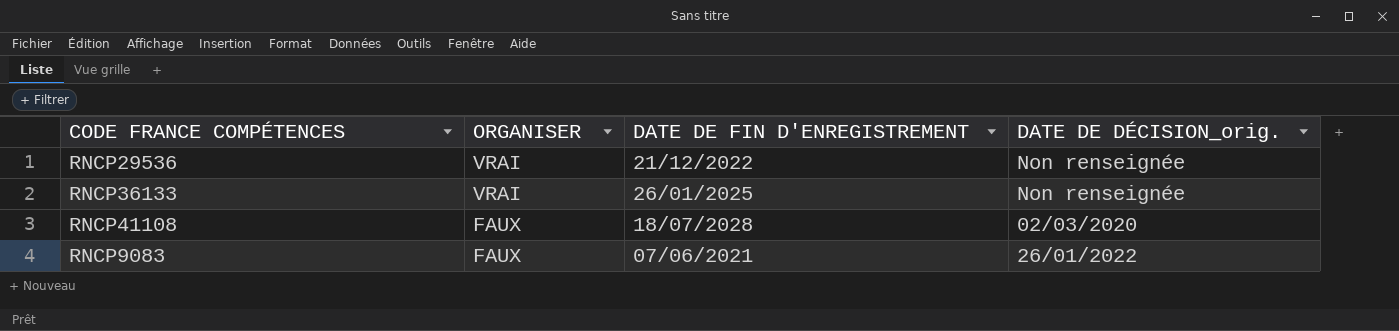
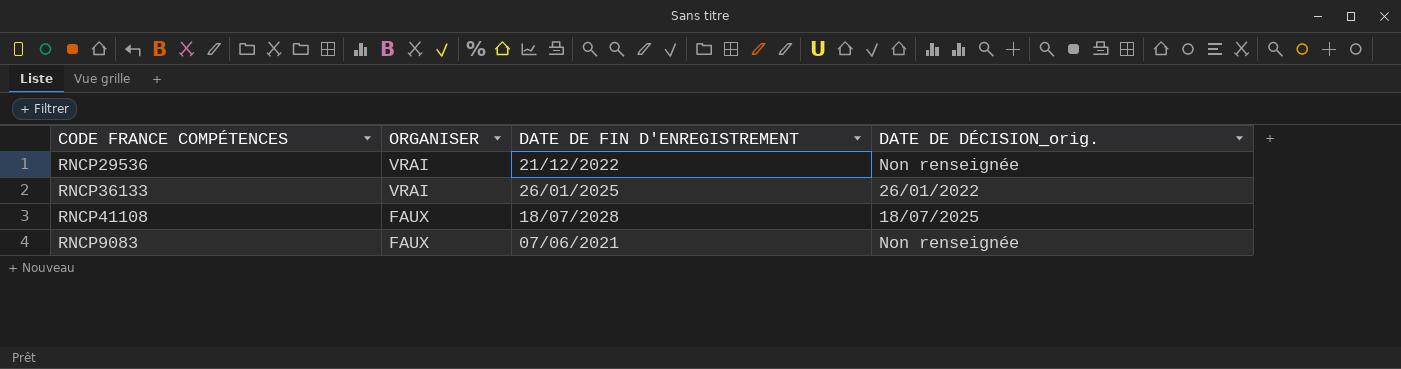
RNCP36133 | DATE DE DÉCISION_orig.: Non renseignée -> 26/01/2022
RNCP41108 | DATE DE DÉCISION_orig.: 02/03/2020 -> 18/07/2025
RNCP9083 | DATE DE DÉCISION_orig.: 26/01/2022 -> Non renseignée

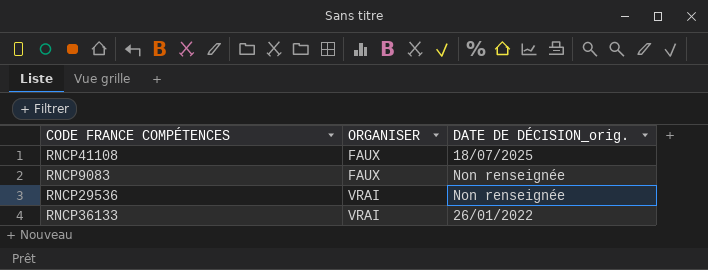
row order: ORGANISER descending -> ORGANISER ascending
column DATE DE FIN D'ENREGISTREMENT | position: 3 -> none

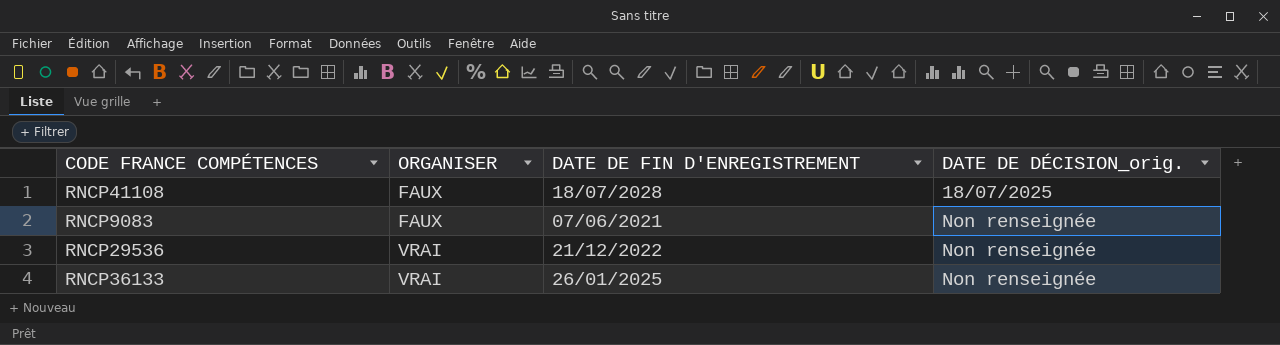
column DATE DE FIN D'ENREGISTREMENT | position: none -> 3
RNCP36133 | DATE DE DÉCISION_orig.: 26/01/2022 -> Non renseignée

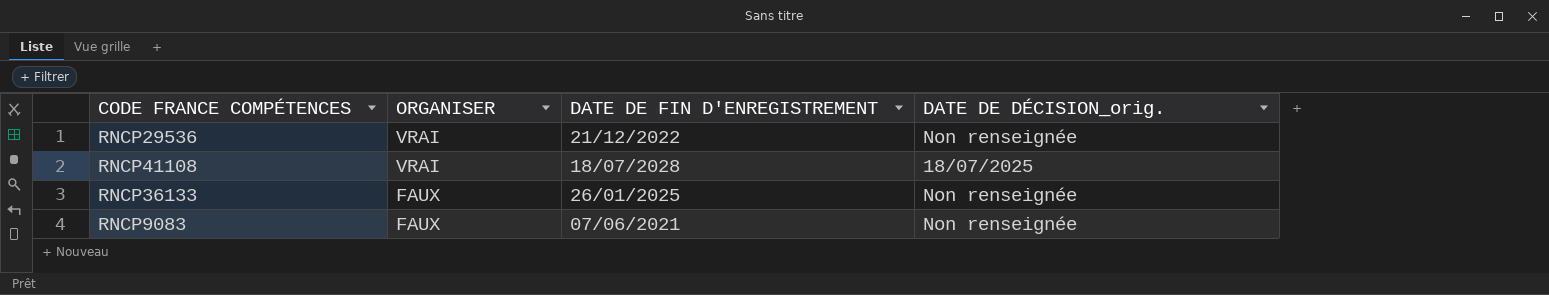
row order: ORGANISER ascending -> ORGANISER descending
RNCP41108 | ORGANISER: FAUX -> VRAI
RNCP36133 | ORGANISER: VRAI -> FAUX

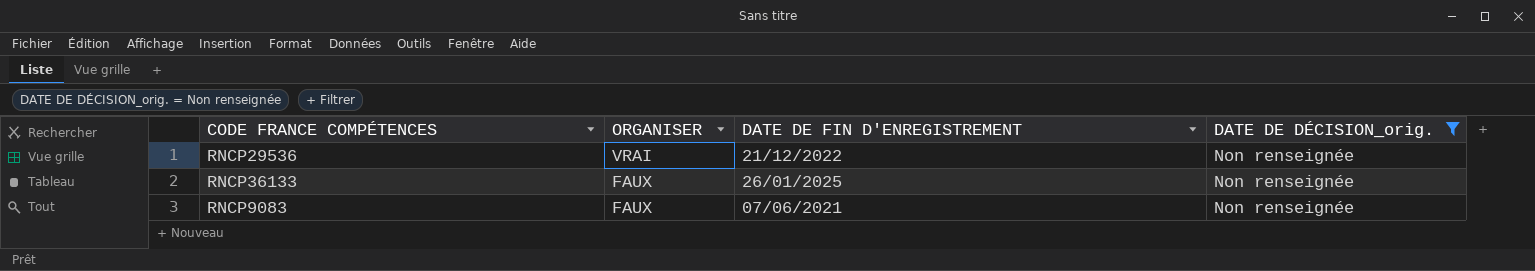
filter: none -> DATE DE DÉCISION_orig. = Non renseignée

